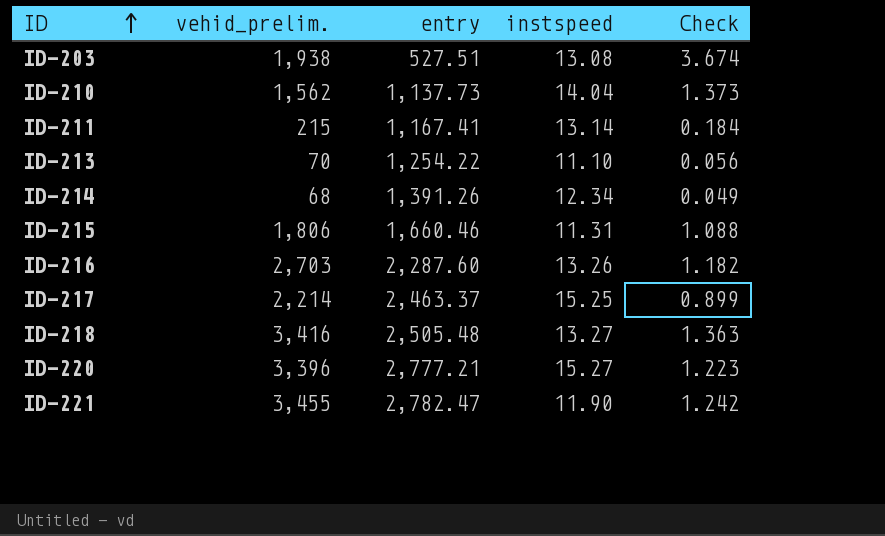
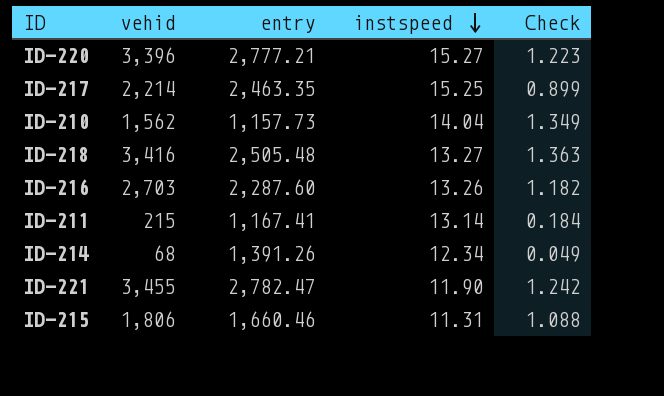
row order: ID ascending -> instspeed descending
column name: vehid_prelim. -> vehid
row ID-203: 1,938 | 527.51 | 13.08 | 3.674 -> none
row ID-213: 70 | 1,254.22 | 11.10 | 0.056 -> none
ID-217 | entry: 2,463.37 -> 2,463.35
ID-210 | entry: 1,137.73 -> 1,157.73
ID-210 | Check: 1.373 -> 1.349

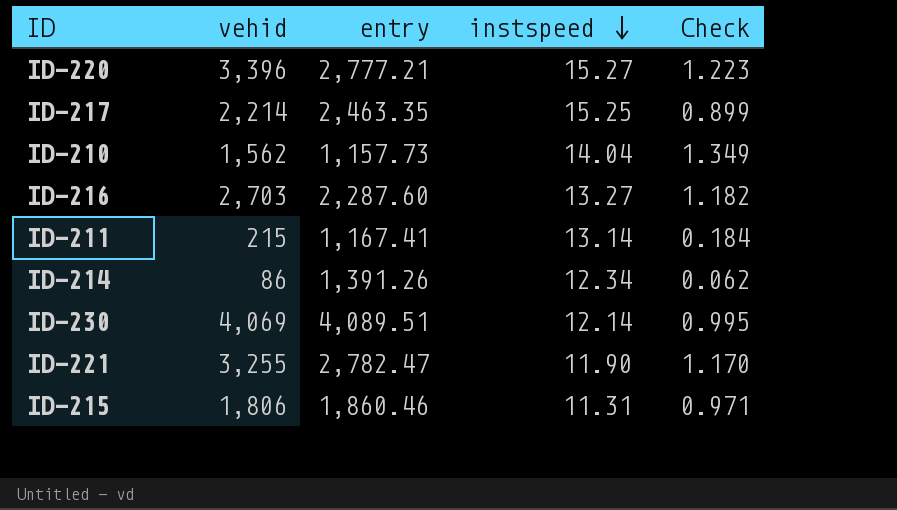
row ID-218: 3,416 | 2,505.48 | 13.27 | 1.363 -> none
ID-216 | instspeed: 13.26 -> 13.27
ID-214 | vehid: 68 -> 86
ID-214 | Check: 0.049 -> 0.062
row ID-230: none -> 4,069 | 4,089.51 | 12.14 | 0.995
ID-221 | vehid: 3,455 -> 3,255
ID-221 | Check: 1.242 -> 1.170
ID-215 | entry: 1,660.46 -> 1,860.46
ID-215 | Check: 1.088 -> 0.971

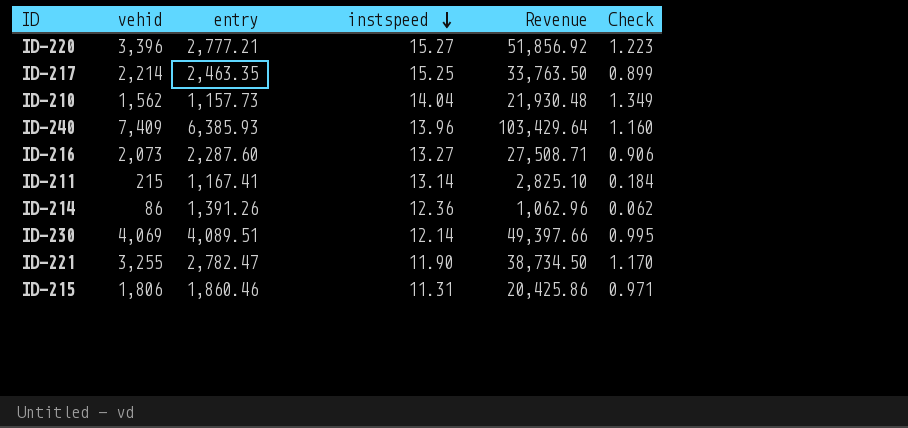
column Revenue | formula: none -> [vehid] * [instspeed]
row ID-240: none -> 7,409 | 6,385.93 | 13.96 | 103,429.64 | 1.160
ID-216 | vehid: 2,703 -> 2,073
ID-216 | Check: 1.182 -> 0.906
ID-214 | instspeed: 12.34 -> 12.36

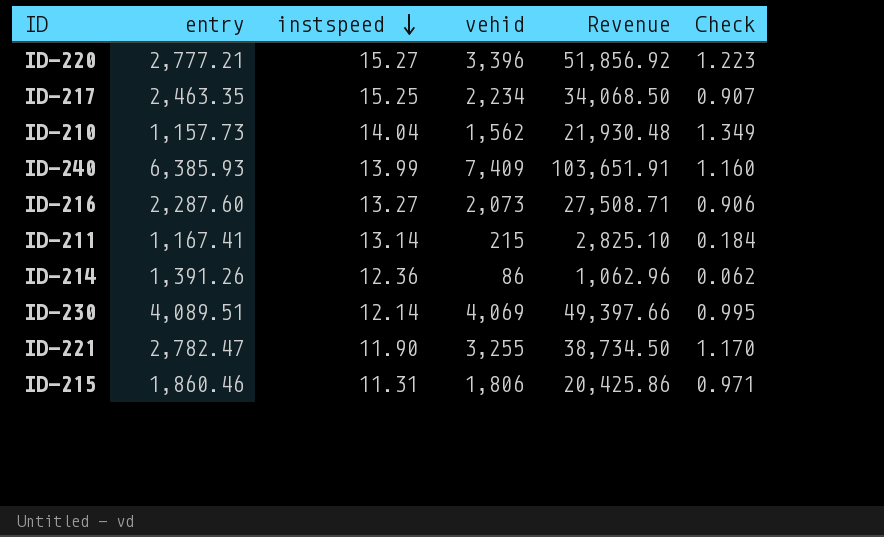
column vehid | position: 2 -> 4
ID-217 | vehid: 2,214 -> 2,234
ID-217 | Revenue: 33,763.50 -> 34,068.50
ID-217 | Check: 0.899 -> 0.907
ID-240 | instspeed: 13.96 -> 13.99
ID-240 | Revenue: 103,429.64 -> 103,651.91

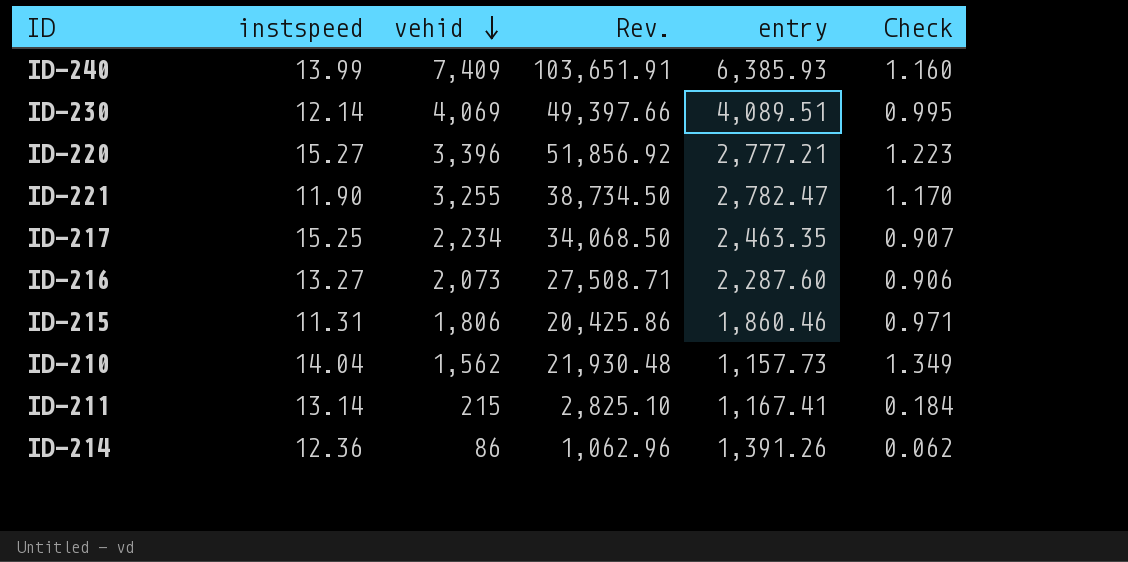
row order: instspeed descending -> vehid descending
column name: Revenue -> Rev.
column entry | position: 2 -> 5

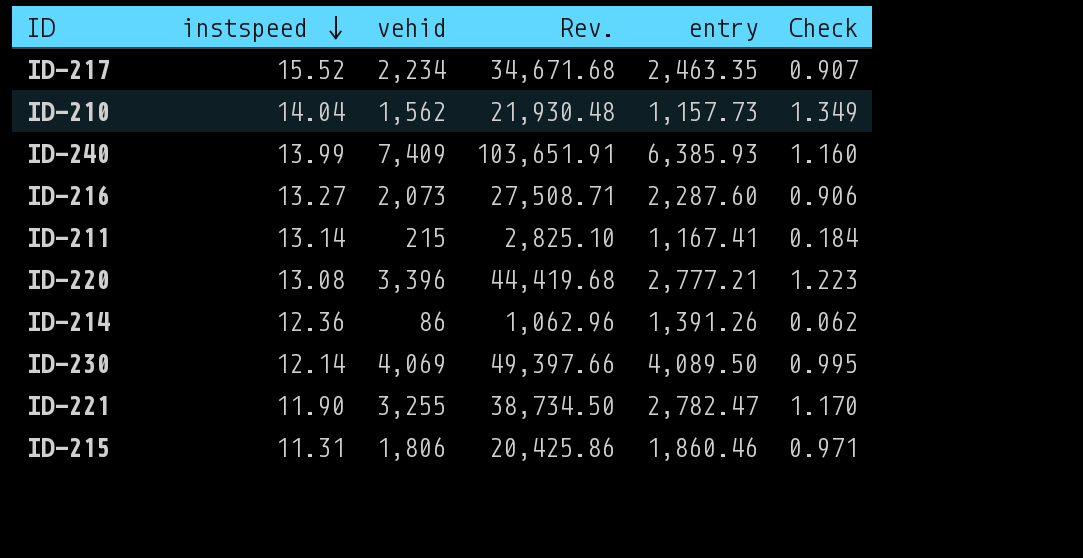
row order: vehid descending -> instspeed descending
ID-217 | instspeed: 15.25 -> 15.52
ID-217 | Rev.: 34,068.50 -> 34,671.68
ID-220 | instspeed: 15.27 -> 13.08
ID-220 | Rev.: 51,856.92 -> 44,419.68
ID-230 | entry: 4,089.51 -> 4,089.50

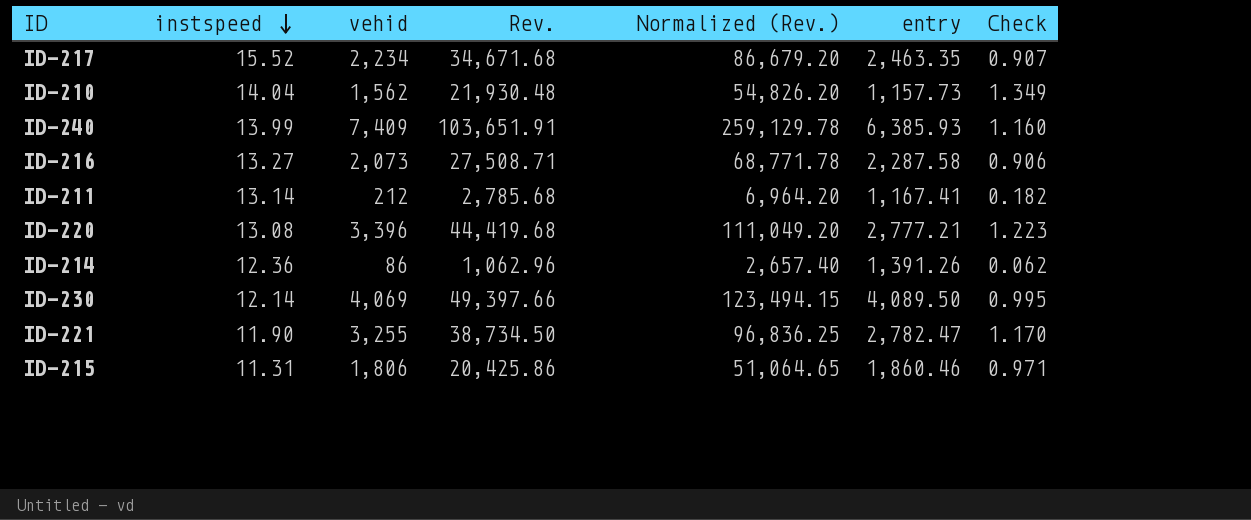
column Normalized (Rev.) | formula: none -> [Rev.] * 2.5
ID-216 | entry: 2,287.60 -> 2,287.58
ID-211 | vehid: 215 -> 212
ID-211 | Rev.: 2,825.10 -> 2,785.68
ID-211 | Check: 0.184 -> 0.182

